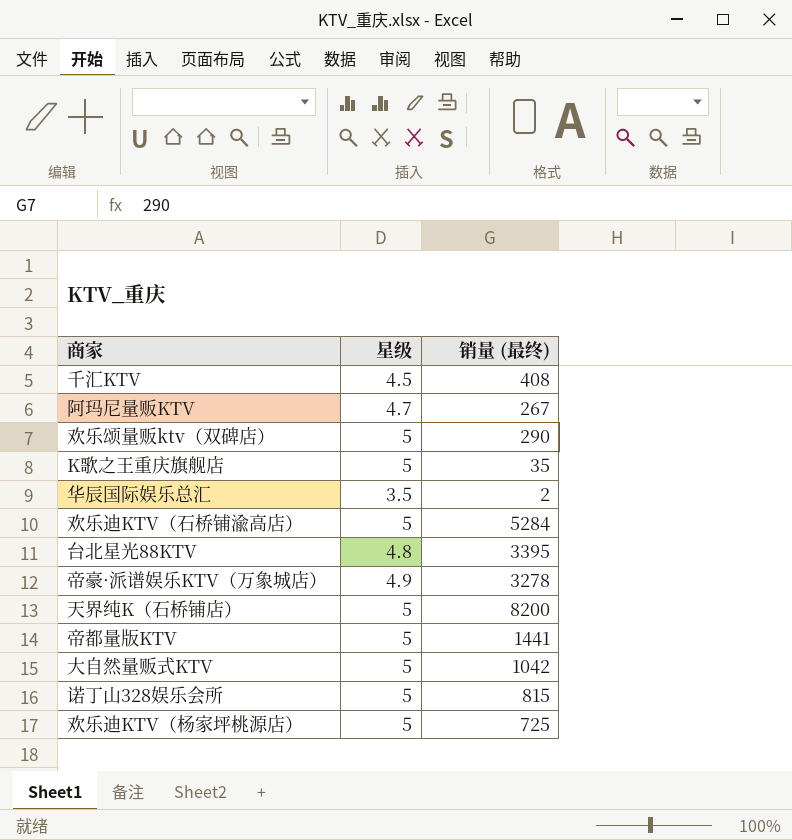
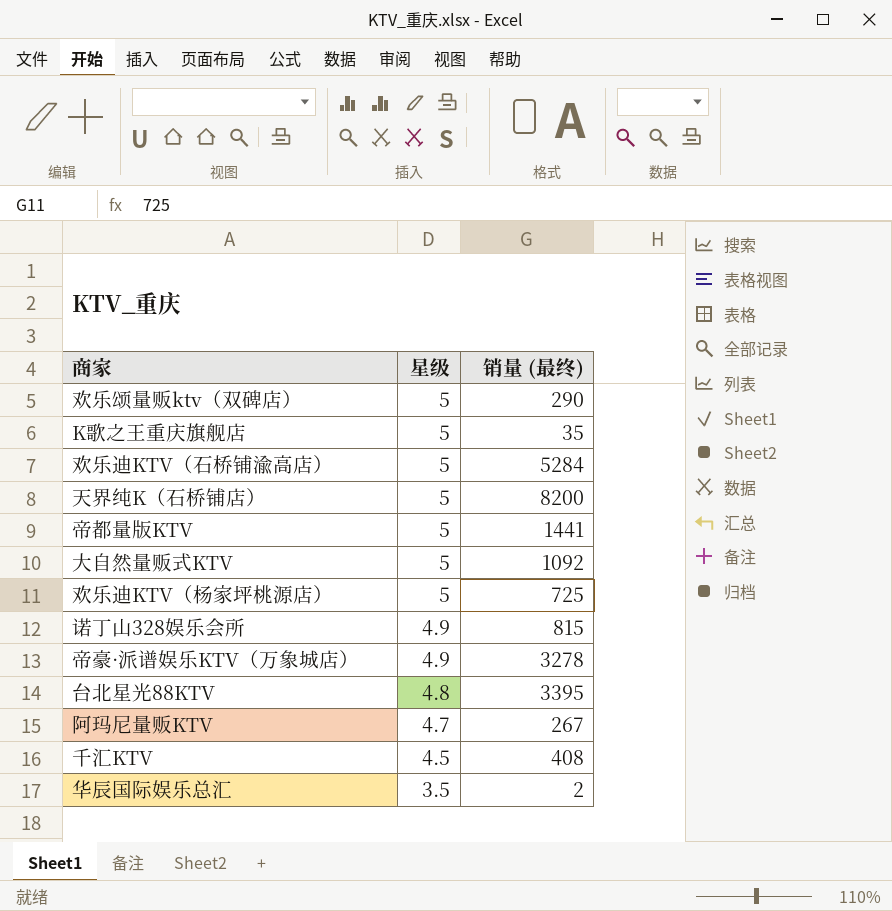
row order: none -> 星级 descending
大自然量贩式KTV | 销量 (最终): 1042 -> 1092
诺丁山328娱乐会所 | 星级: 5 -> 4.9

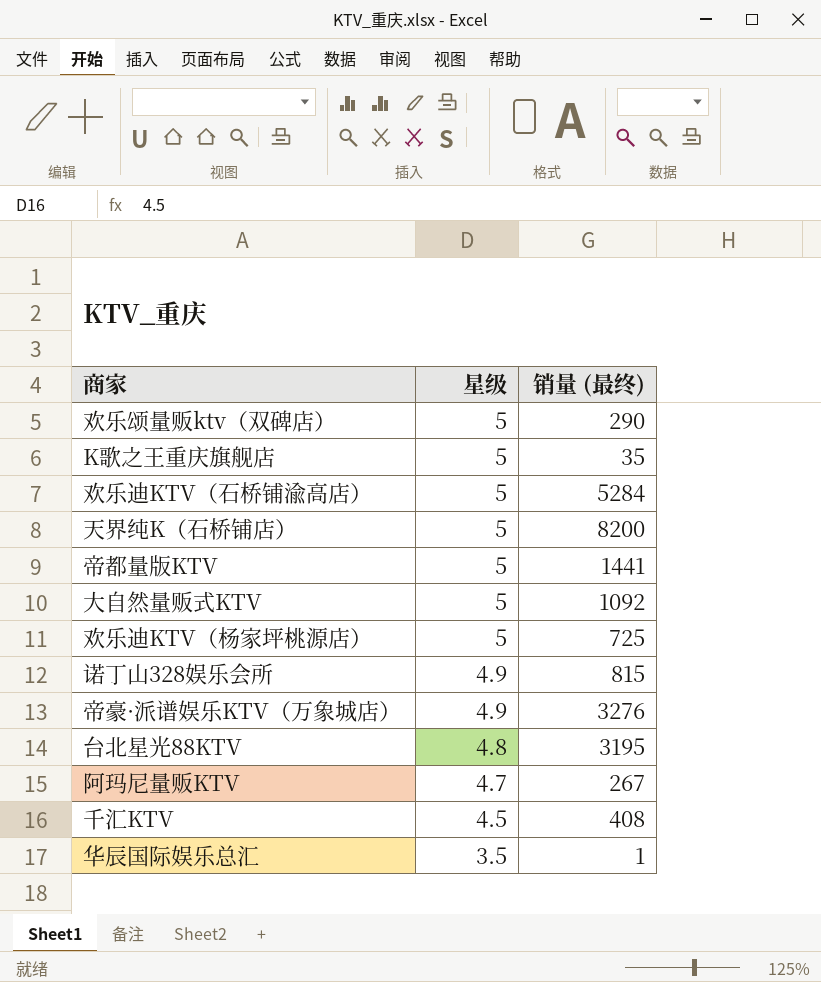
帝豪·派谱娱乐KTV（万象城店） | 销量 (最终): 3278 -> 3276
台北星光88KTV | 销量 (最终): 3395 -> 3195
华辰国际娱乐总汇 | 销量 (最终): 2 -> 1

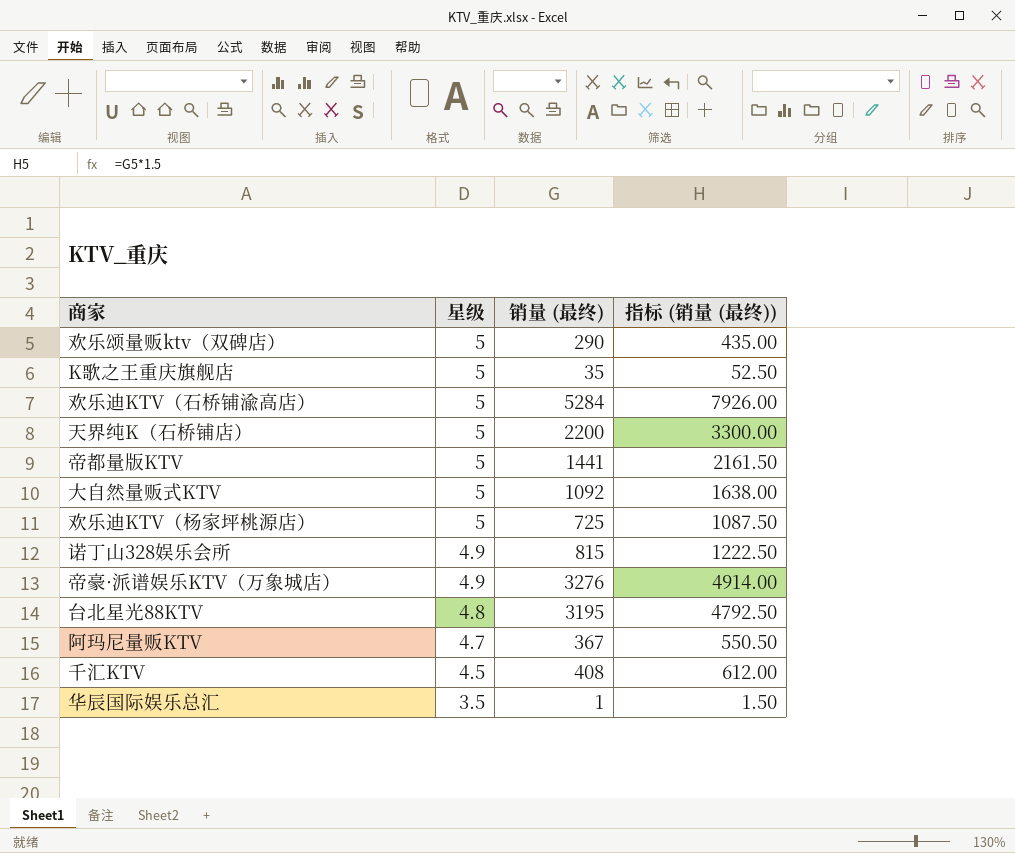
column 指标 (销量 (最终)) | formula: none -> [销量 (最终)] * 1.5
天界纯K（石桥铺店） | 销量 (最终): 8200 -> 2200
阿玛尼量贩KTV | 销量 (最终): 267 -> 367

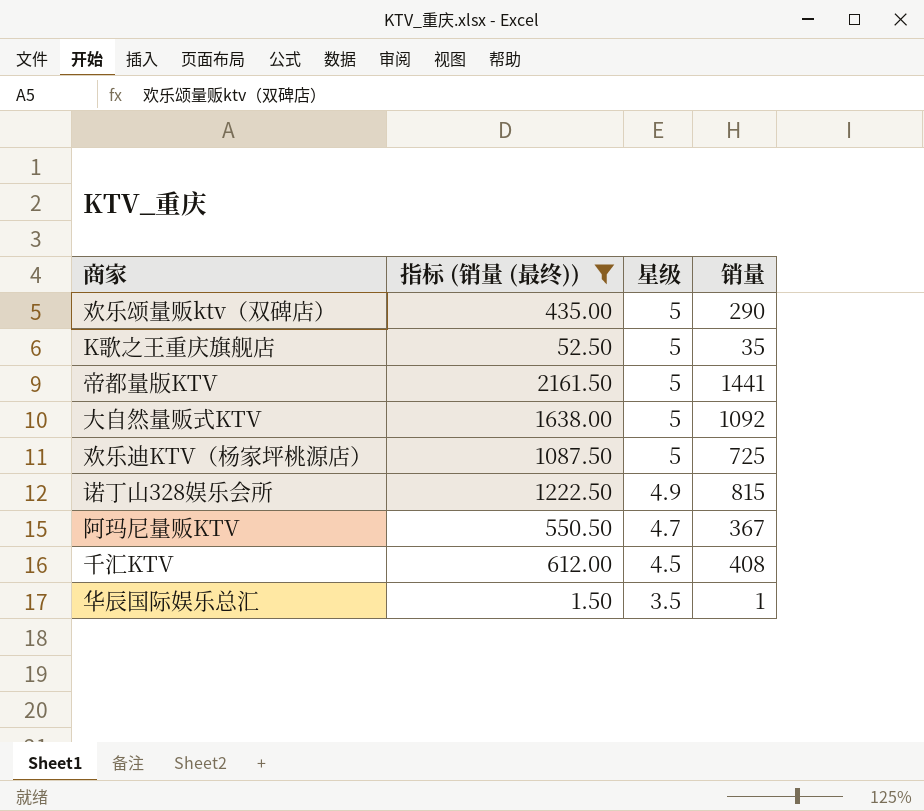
filter: none -> 指标 (销量 (最终)) <= 2161.50
column 指标 (销量 (最终)) | position: 4 -> 2
column name: 销量 (最终) -> 销量

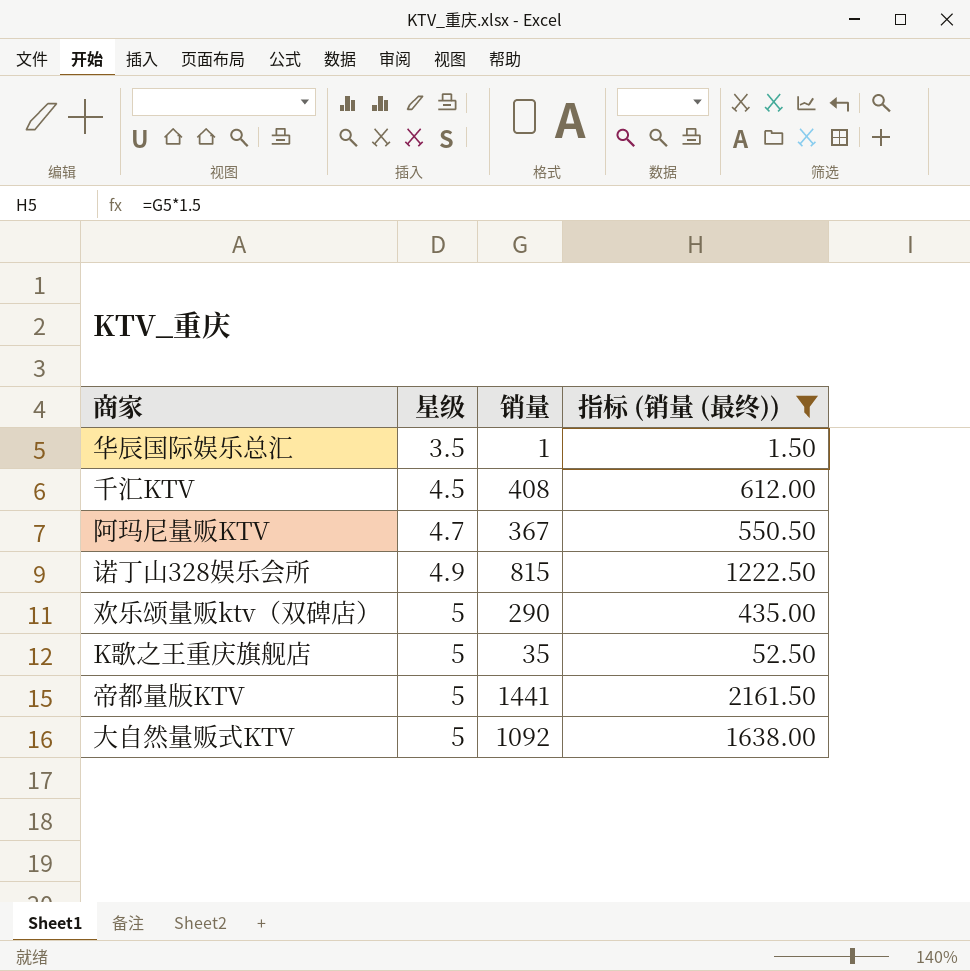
row order: 星级 descending -> 星级 ascending
column 指标 (销量 (最终)) | position: 2 -> 4
row 欢乐迪KTV（杨家坪桃源店）: 1087.50 | 5 | 725 -> none

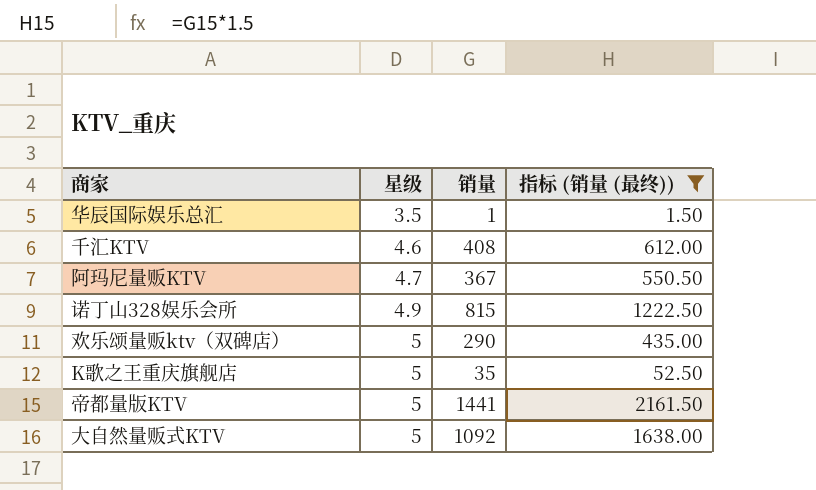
千汇KTV | 星级: 4.5 -> 4.6

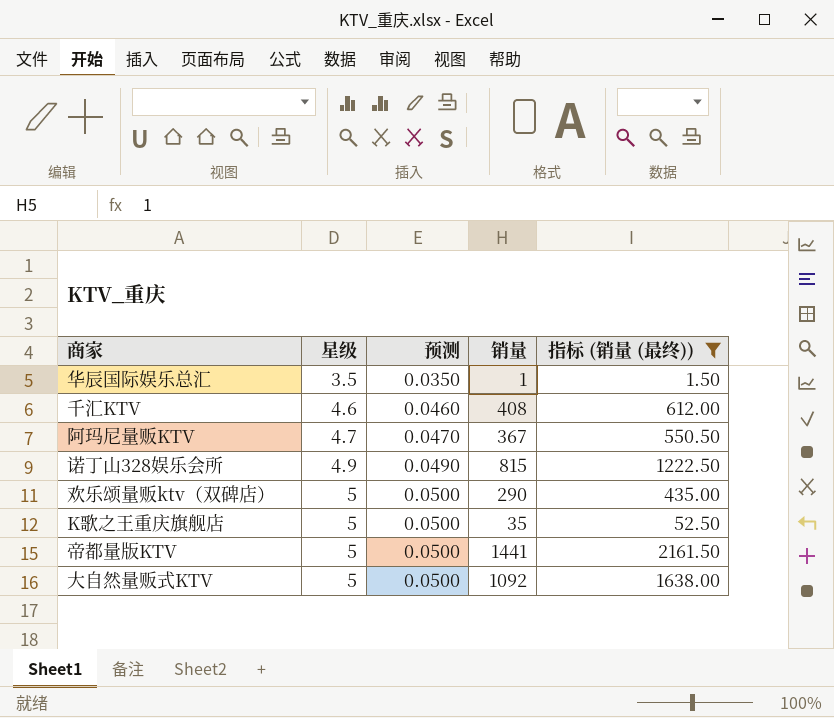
column 预测 | formula: none -> [星级] * 0.01

